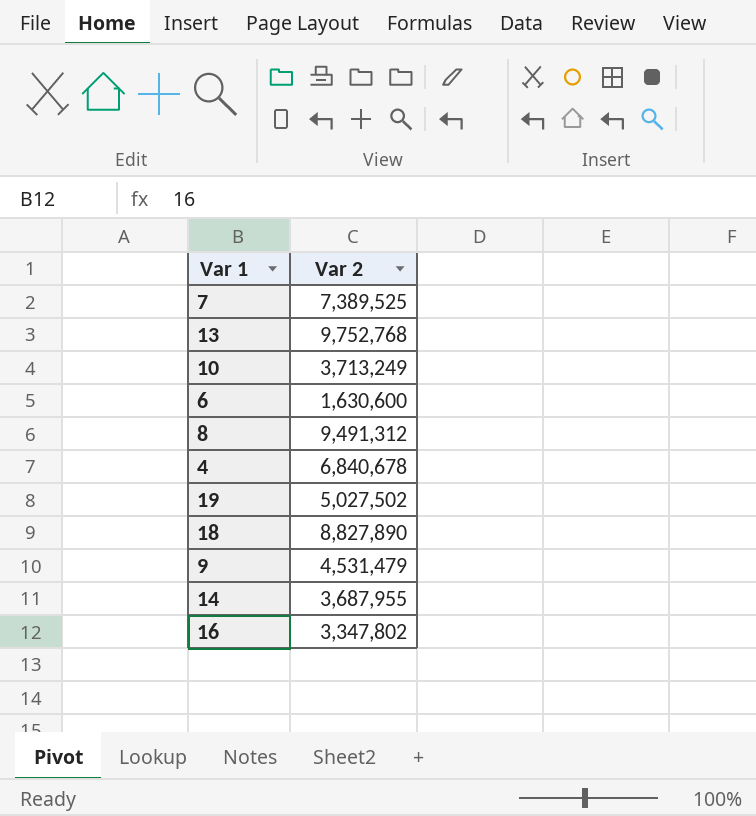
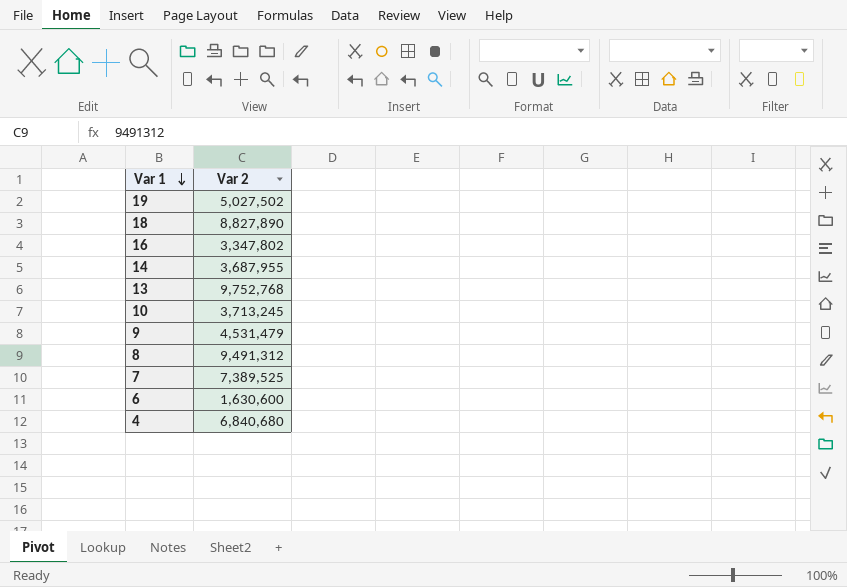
row order: none -> Var 1 descending
10 | Var 2: 3,713,249 -> 3,713,245
4 | Var 2: 6,840,678 -> 6,840,680

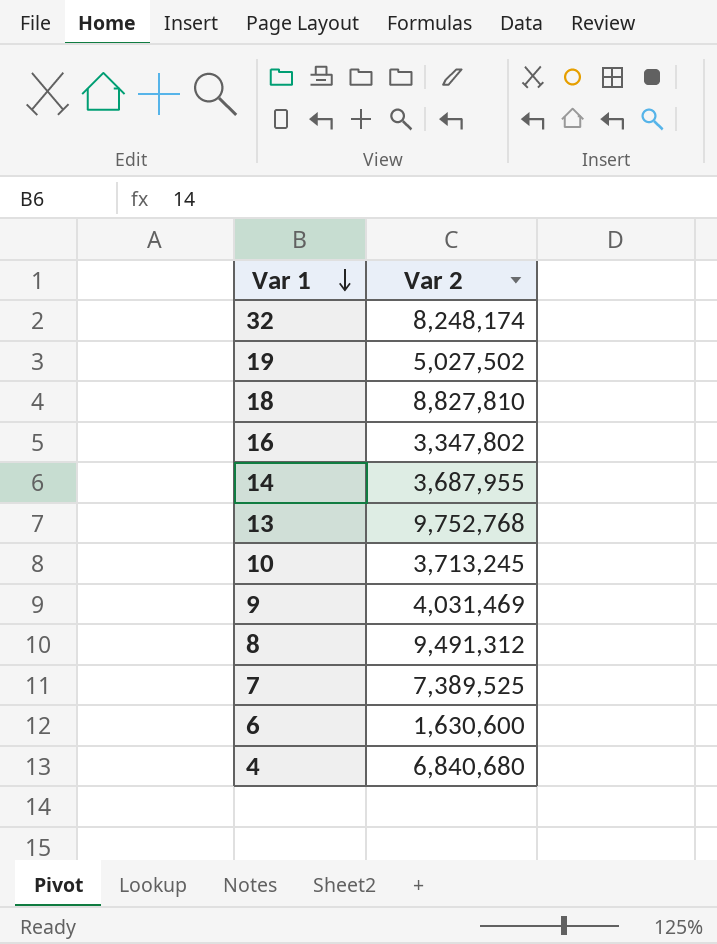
row 32: none -> 8,248,174
18 | Var 2: 8,827,890 -> 8,827,810
9 | Var 2: 4,531,479 -> 4,031,469

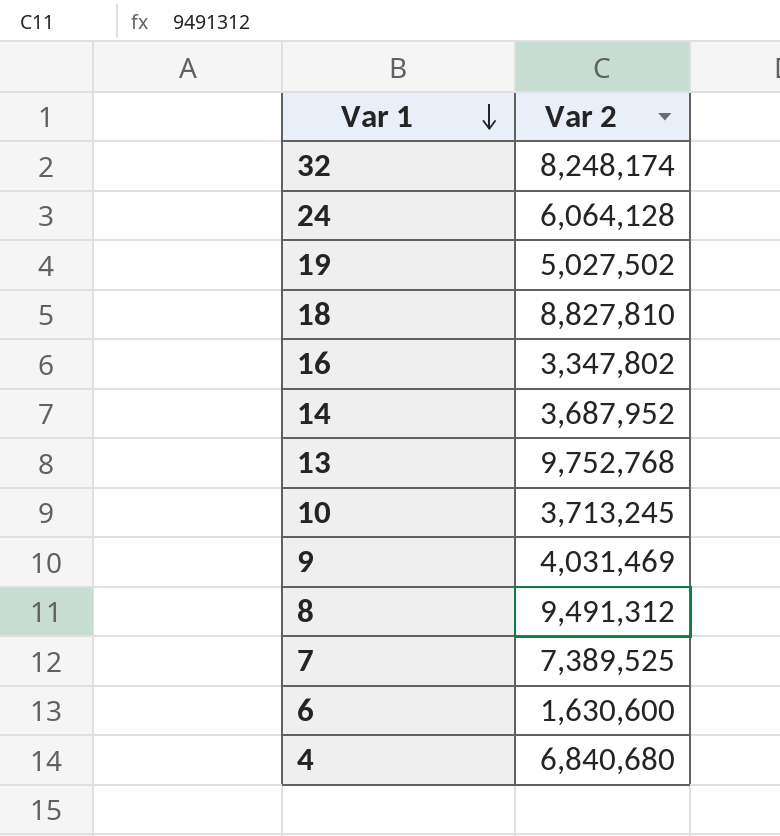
row 24: none -> 6,064,128
14 | Var 2: 3,687,955 -> 3,687,952

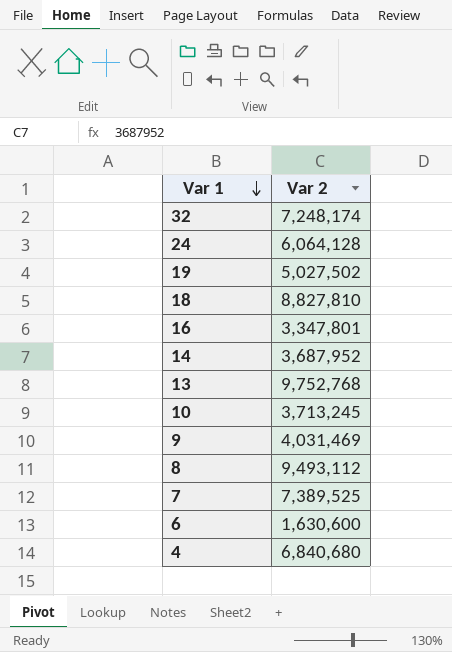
32 | Var 2: 8,248,174 -> 7,248,174
16 | Var 2: 3,347,802 -> 3,347,801
8 | Var 2: 9,491,312 -> 9,493,112

